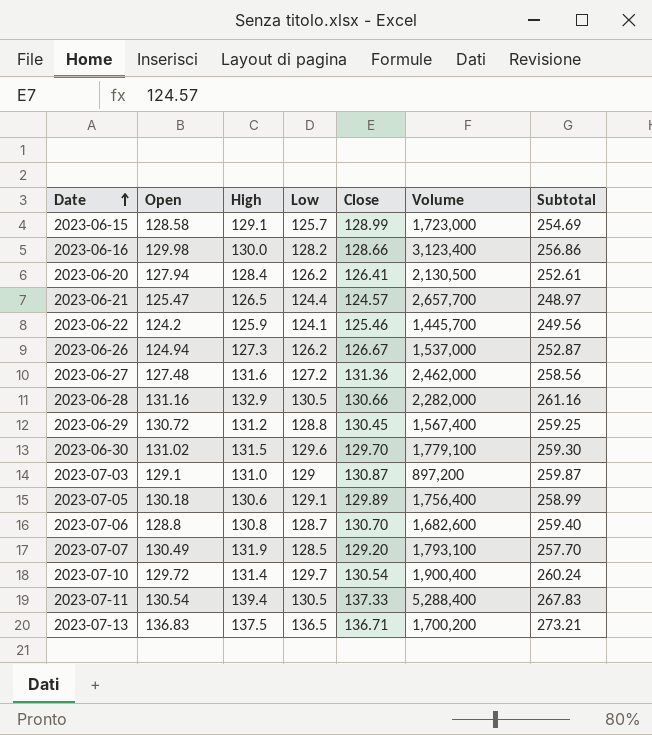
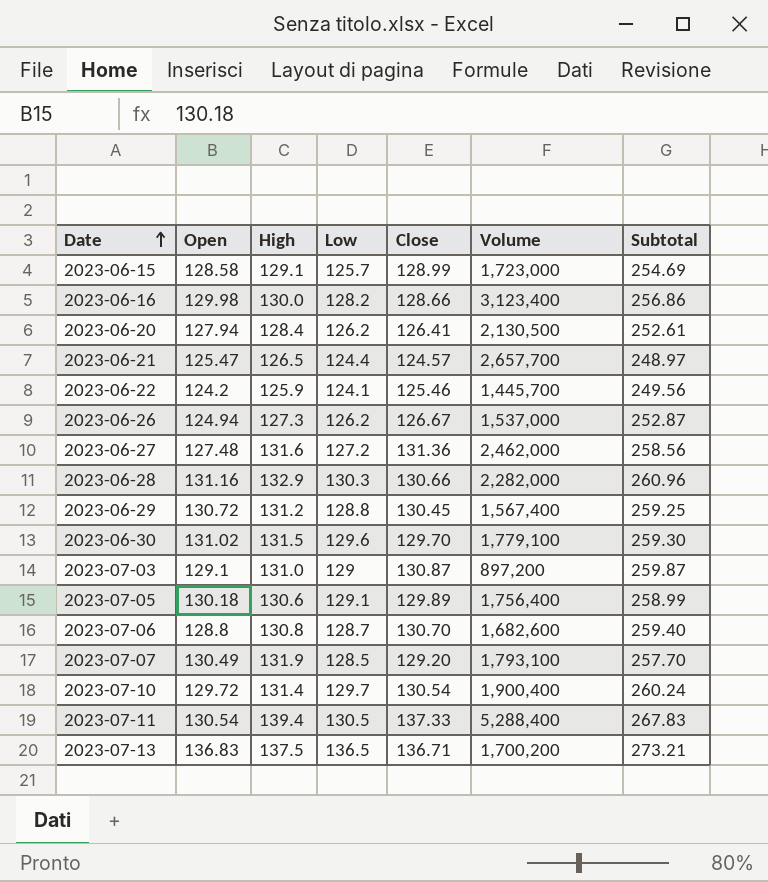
2023-06-28 | Low: 130.5 -> 130.3
2023-06-28 | Subtotal: 261.16 -> 260.96

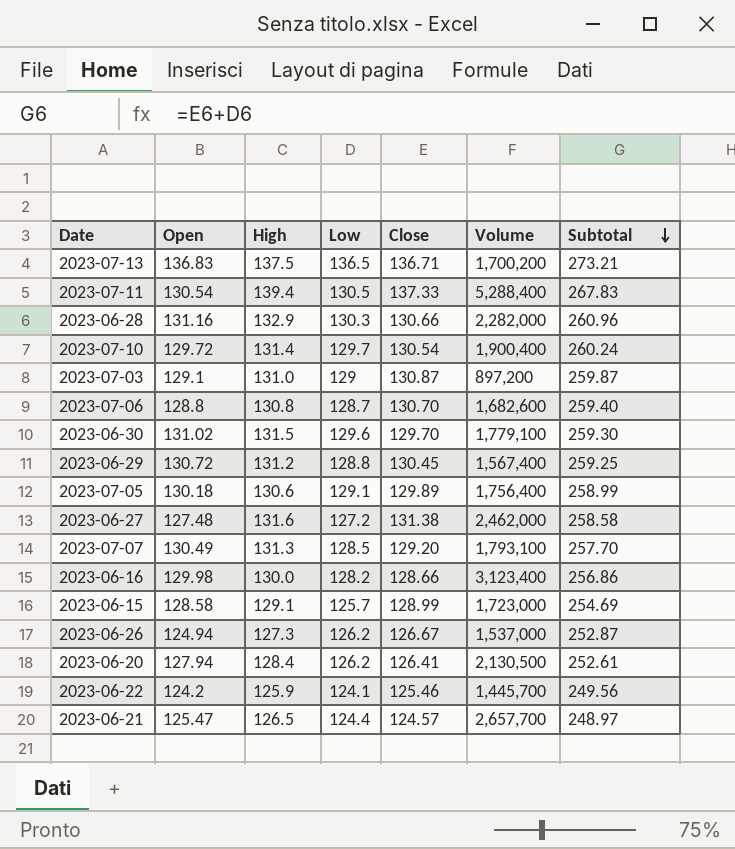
row order: Date ascending -> Subtotal descending
2023-06-27 | Close: 131.36 -> 131.38
2023-06-27 | Subtotal: 258.56 -> 258.58
2023-07-07 | High: 131.9 -> 131.3

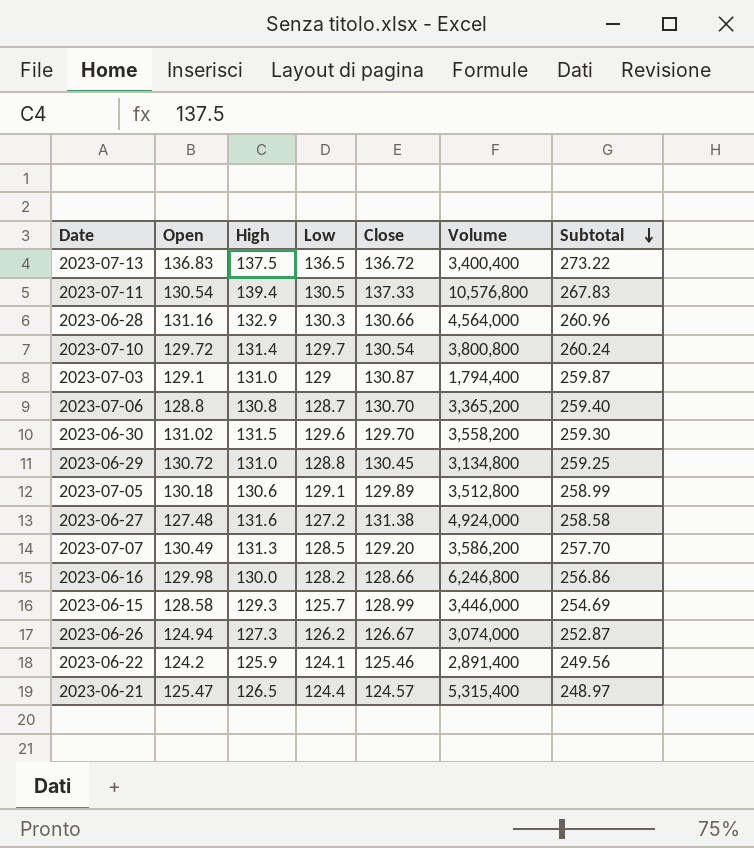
row 2023-06-20: 127.94 | 128.4 | 126.2 | 126.41 | 2,130,500 | 252.61 -> none
2023-07-13 | Close: 136.71 -> 136.72
2023-07-13 | Volume: 1,700,200 -> 3,400,400
2023-07-13 | Subtotal: 273.21 -> 273.22
2023-07-11 | Volume: 5,288,400 -> 10,576,800
2023-06-28 | Volume: 2,282,000 -> 4,564,000
2023-07-10 | Volume: 1,900,400 -> 3,800,800
2023-07-03 | Volume: 897,200 -> 1,794,400
2023-07-06 | Volume: 1,682,600 -> 3,365,200
2023-06-30 | Volume: 1,779,100 -> 3,558,200
2023-06-29 | High: 131.2 -> 131.0
2023-06-29 | Volume: 1,567,400 -> 3,134,800
2023-07-05 | Volume: 1,756,400 -> 3,512,800
2023-06-27 | Volume: 2,462,000 -> 4,924,000
2023-07-07 | Volume: 1,793,100 -> 3,586,200
2023-06-16 | Volume: 3,123,400 -> 6,246,800
2023-06-15 | High: 129.1 -> 129.3
2023-06-15 | Volume: 1,723,000 -> 3,446,000
2023-06-26 | Volume: 1,537,000 -> 3,074,000
2023-06-22 | Volume: 1,445,700 -> 2,891,400
2023-06-21 | Volume: 2,657,700 -> 5,315,400

